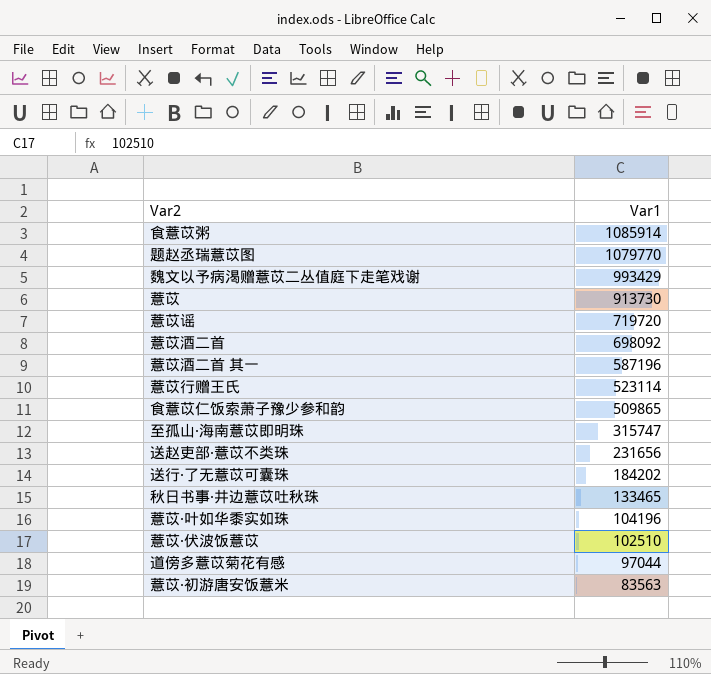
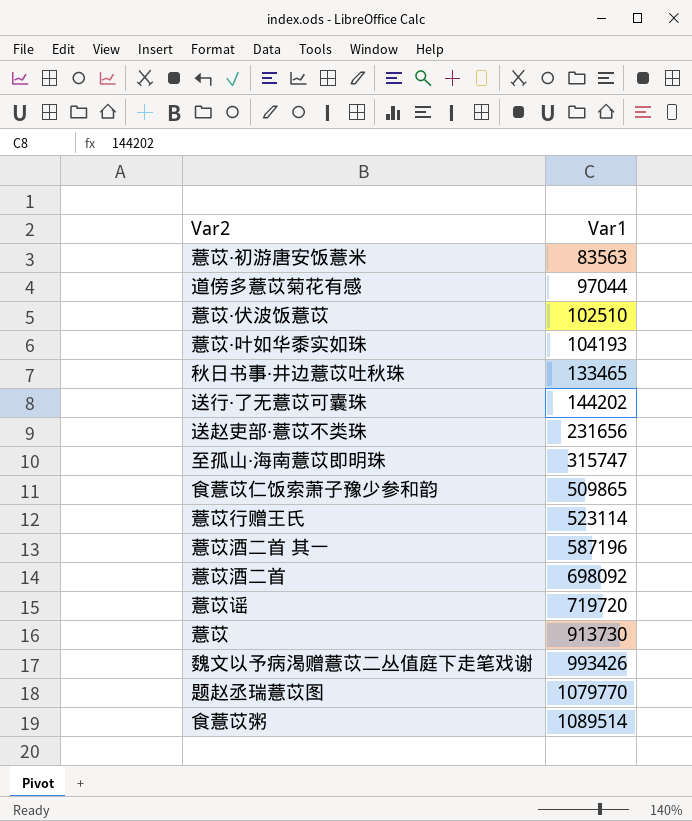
row order: Var1 descending -> Var1 ascending
薏苡·叶如华黍实如珠 | Var1: 104196 -> 104193
送行·了无薏苡可囊珠 | Var1: 184202 -> 144202
魏文以予病渴赠薏苡二丛值庭下走笔戏谢 | Var1: 993429 -> 993426
食薏苡粥 | Var1: 1085914 -> 1089514

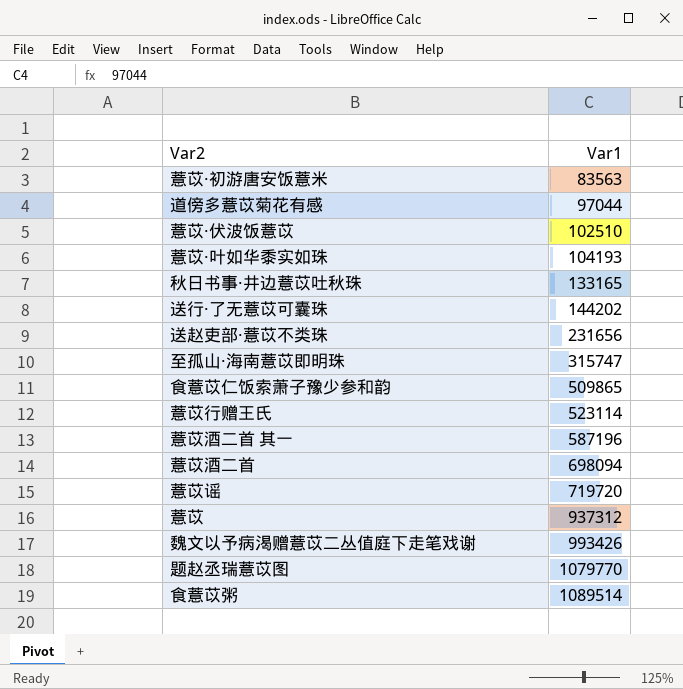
秋日书事·井边薏苡吐秋珠 | Var1: 133465 -> 133165
薏苡酒二首 | Var1: 698092 -> 698094
薏苡 | Var1: 913730 -> 937312

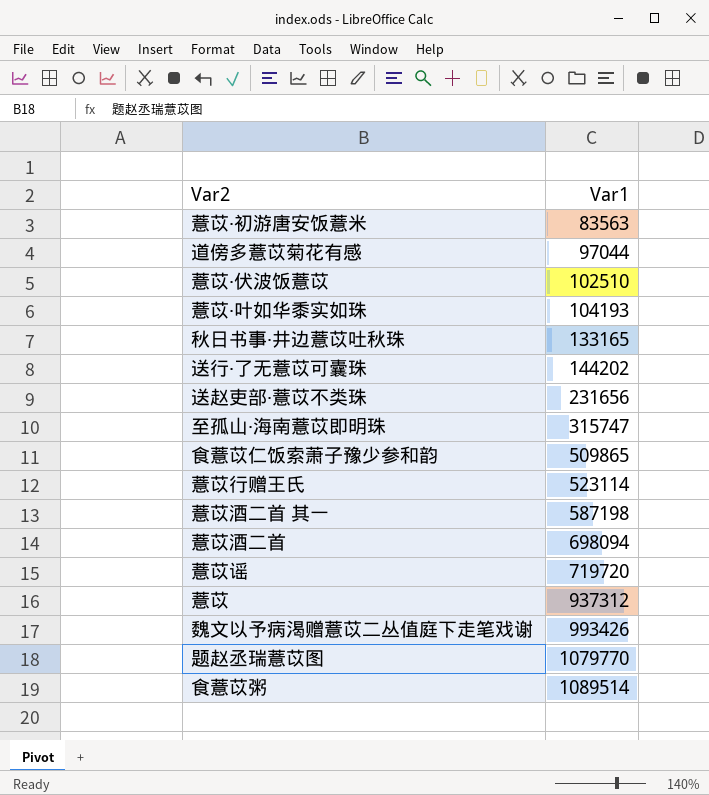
薏苡酒二首 其一 | Var1: 587196 -> 587198

